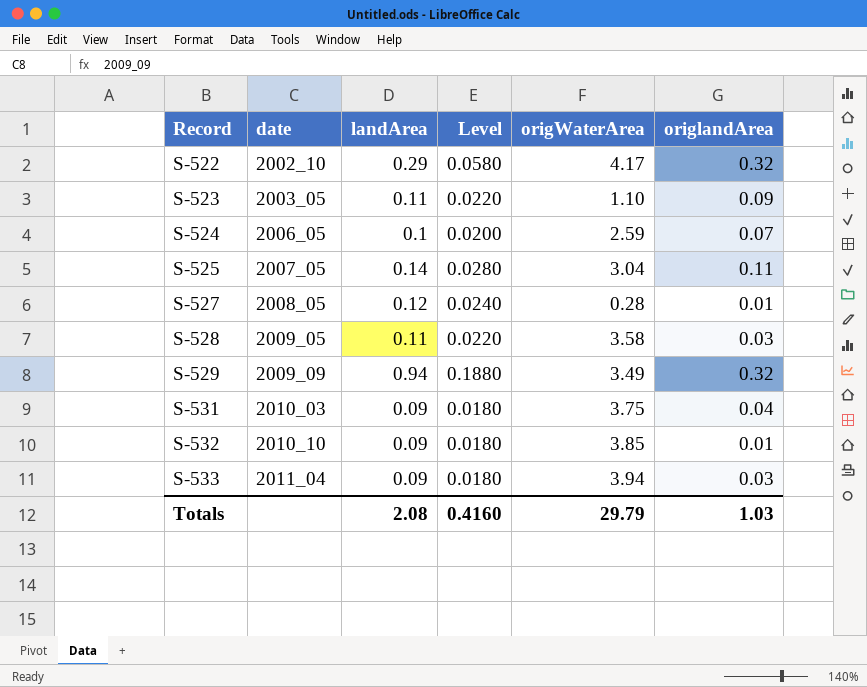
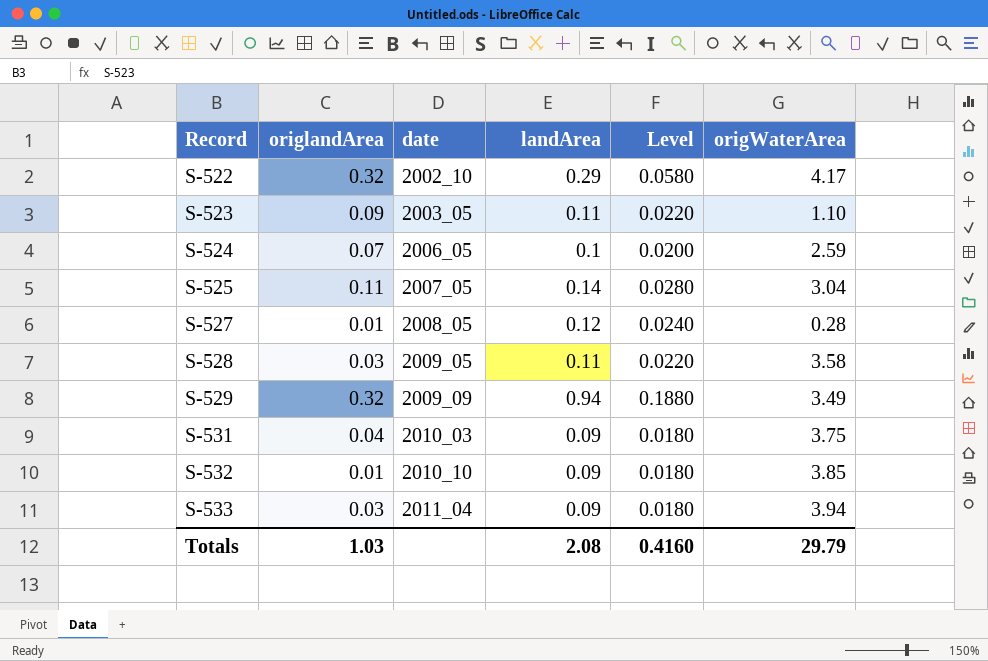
column origlandArea | position: 6 -> 2

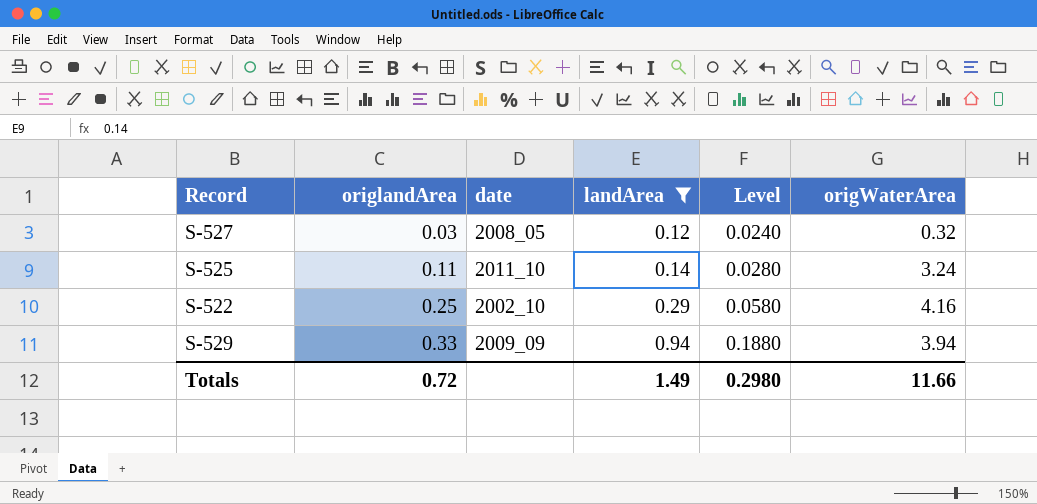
filter: none -> landArea >= 0.12
row order: Record ascending -> origlandArea ascending
S-527 | origlandArea: 0.01 -> 0.03
S-527 | origWaterArea: 0.28 -> 0.32
S-525 | date: 2007_05 -> 2011_10
S-525 | origWaterArea: 3.04 -> 3.24
S-522 | origlandArea: 0.32 -> 0.25
S-522 | origWaterArea: 4.17 -> 4.16
S-529 | origlandArea: 0.32 -> 0.33
S-529 | origWaterArea: 3.49 -> 3.94
Totals | origlandArea: 1.03 -> 0.72
Totals | landArea: 2.08 -> 1.49
Totals | Level: 0.4160 -> 0.2980
Totals | origWaterArea: 29.79 -> 11.66

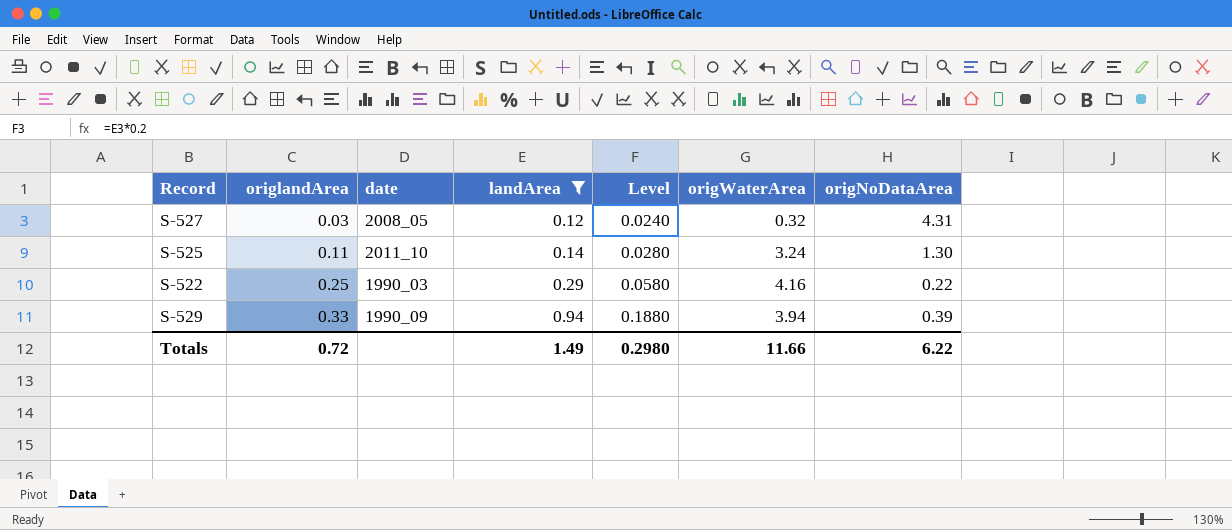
column origNoDataArea | position: none -> 7
S-522 | date: 2002_10 -> 1990_03
S-529 | date: 2009_09 -> 1990_09

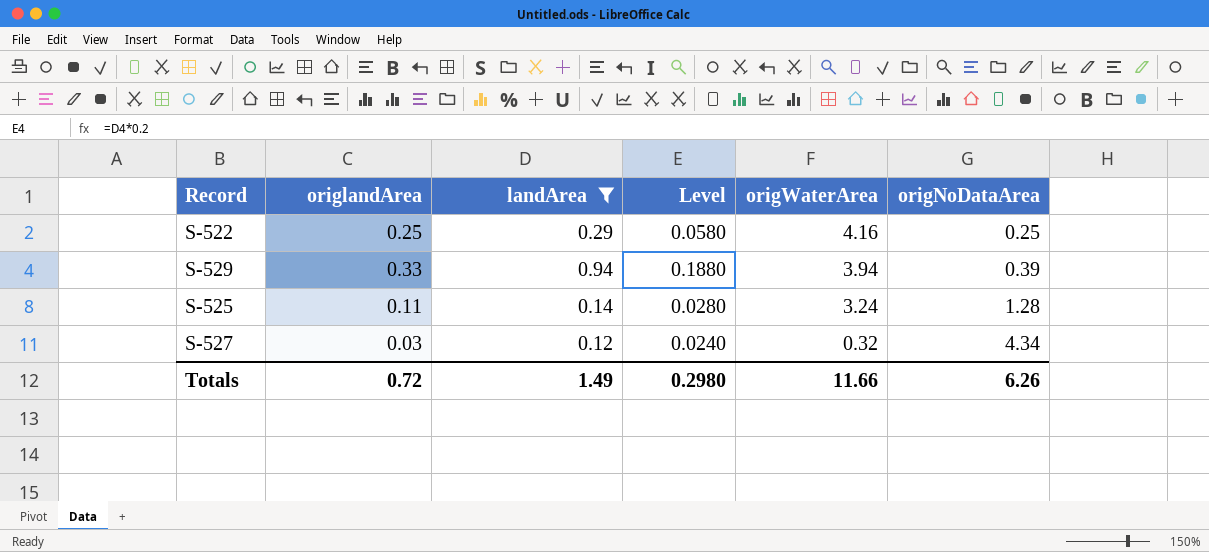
row order: origlandArea ascending -> origWaterArea descending
column date | position: 3 -> none
S-522 | origNoDataArea: 0.22 -> 0.25
S-525 | origNoDataArea: 1.30 -> 1.28
S-527 | origNoDataArea: 4.31 -> 4.34
Totals | origNoDataArea: 6.22 -> 6.26

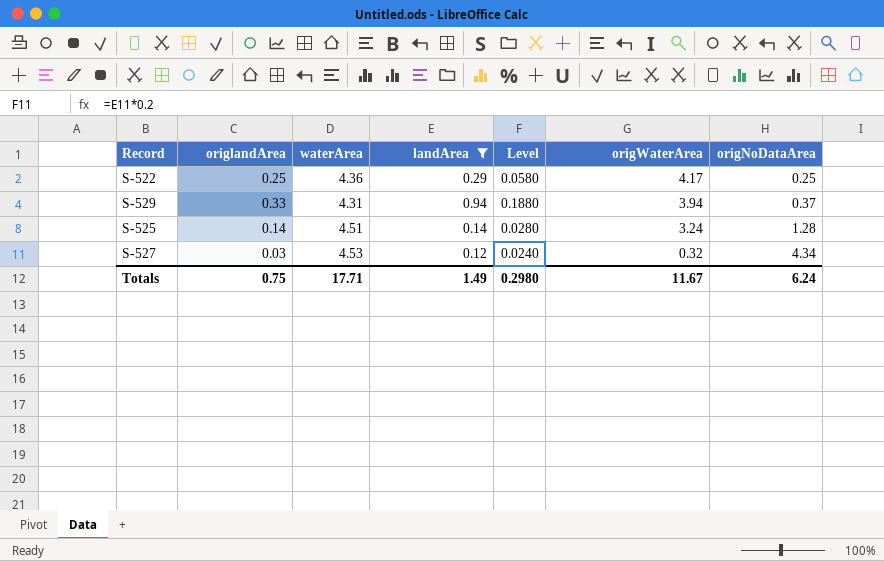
column waterArea | position: none -> 3
S-522 | origWaterArea: 4.16 -> 4.17
S-529 | origNoDataArea: 0.39 -> 0.37
S-525 | origlandArea: 0.11 -> 0.14
Totals | origlandArea: 0.72 -> 0.75
Totals | origWaterArea: 11.66 -> 11.67
Totals | origNoDataArea: 6.26 -> 6.24

